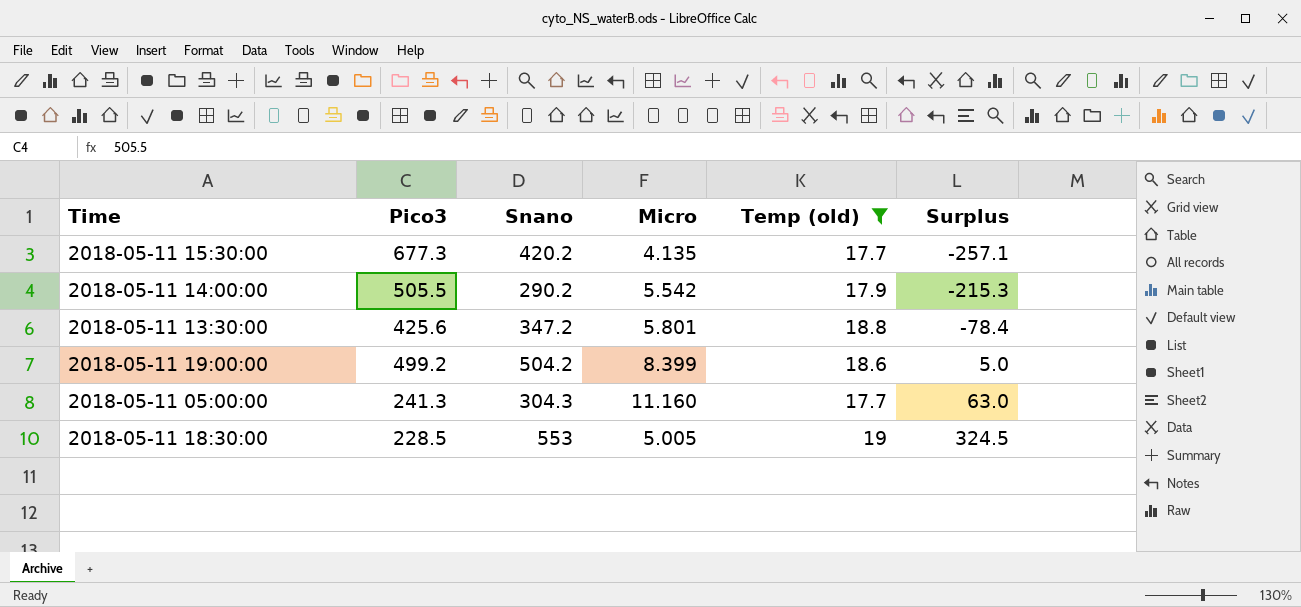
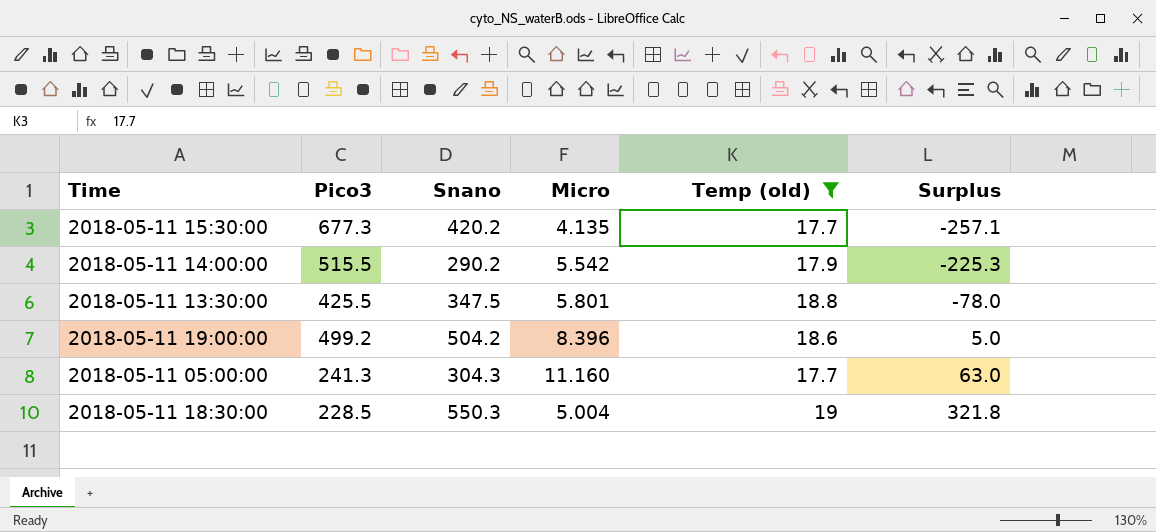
2018-05-11 14:00:00 | Pico3: 505.5 -> 515.5
2018-05-11 14:00:00 | Surplus: -215.3 -> -225.3
2018-05-11 13:30:00 | Pico3: 425.6 -> 425.5
2018-05-11 13:30:00 | Snano: 347.2 -> 347.5
2018-05-11 13:30:00 | Surplus: -78.4 -> -78.0
2018-05-11 19:00:00 | Micro: 8.399 -> 8.396
2018-05-11 18:30:00 | Snano: 553 -> 550.3
2018-05-11 18:30:00 | Micro: 5.005 -> 5.004
2018-05-11 18:30:00 | Surplus: 324.5 -> 321.8

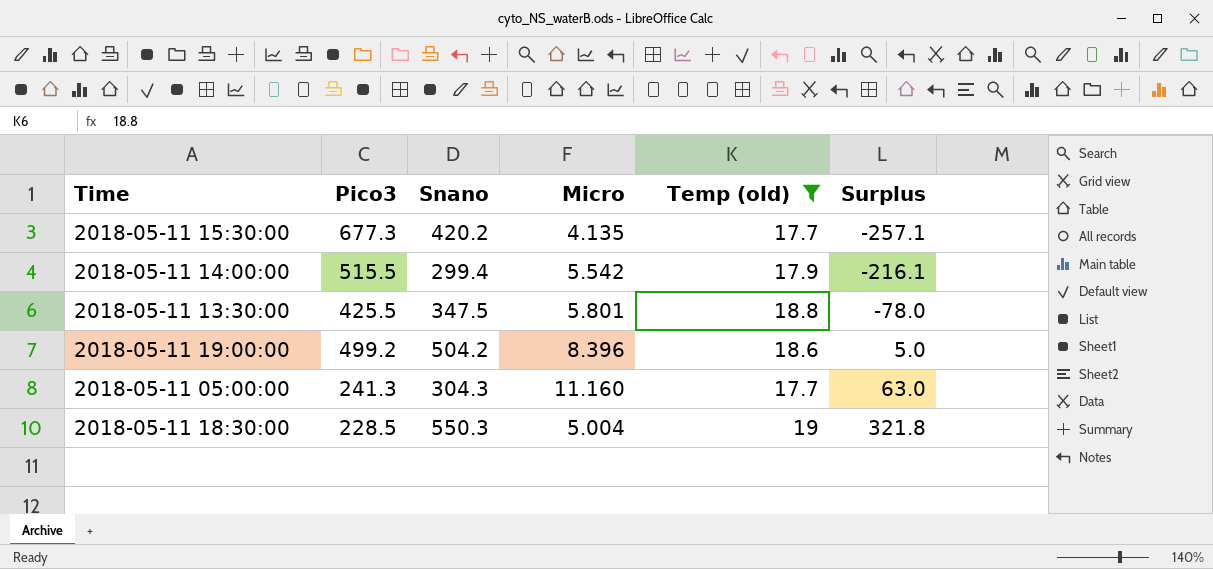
2018-05-11 14:00:00 | Snano: 290.2 -> 299.4
2018-05-11 14:00:00 | Surplus: -225.3 -> -216.1

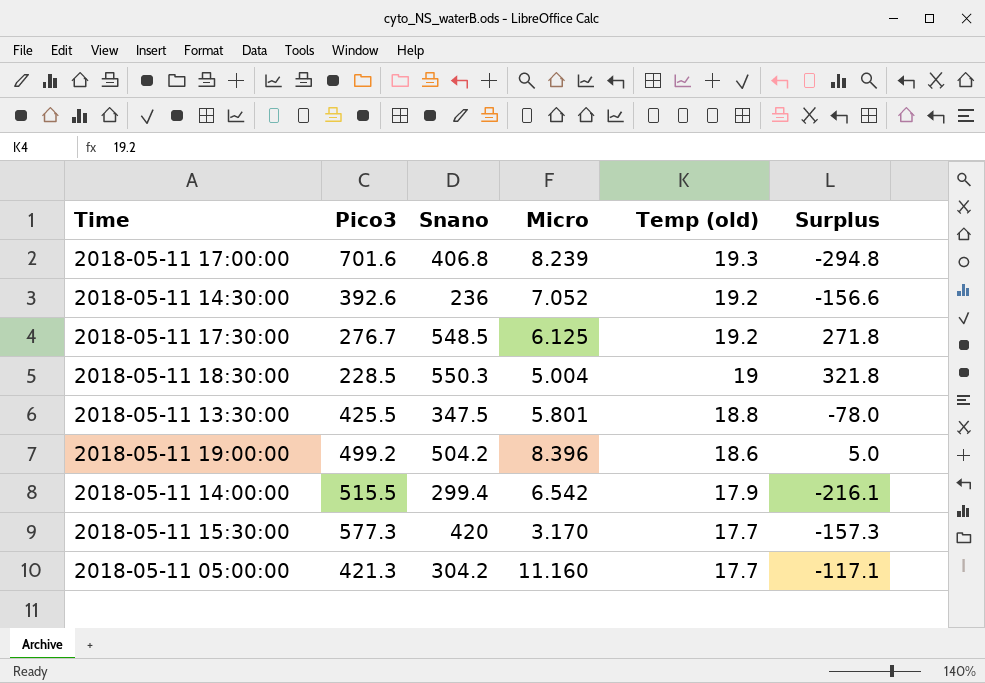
filter: Temp (old) <= 19 -> none
row order: Surplus ascending -> Temp (old) descending
2018-05-11 14:00:00 | Micro: 5.542 -> 6.542
2018-05-11 15:30:00 | Pico3: 677.3 -> 577.3
2018-05-11 15:30:00 | Snano: 420.2 -> 420
2018-05-11 15:30:00 | Micro: 4.135 -> 3.170
2018-05-11 15:30:00 | Surplus: -257.1 -> -157.3
2018-05-11 05:00:00 | Pico3: 241.3 -> 421.3
2018-05-11 05:00:00 | Snano: 304.3 -> 304.2
2018-05-11 05:00:00 | Surplus: 63.0 -> -117.1

